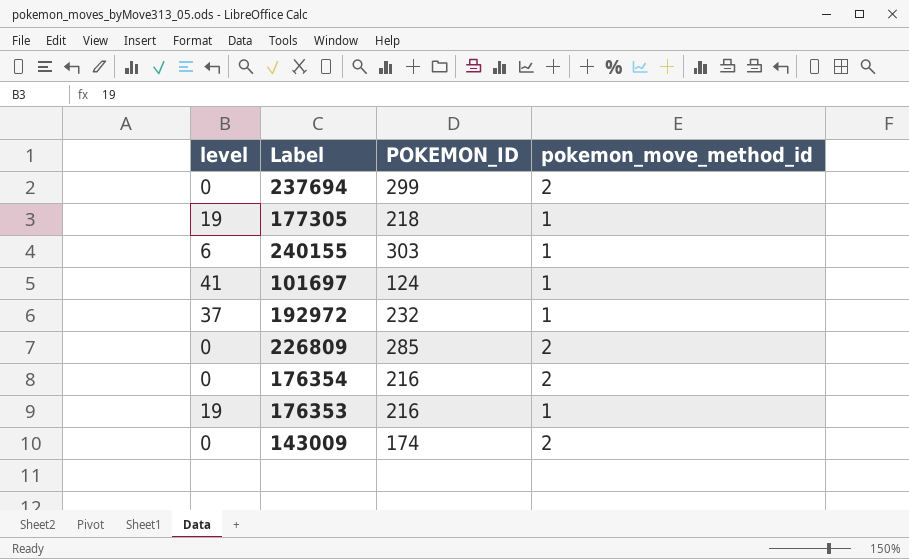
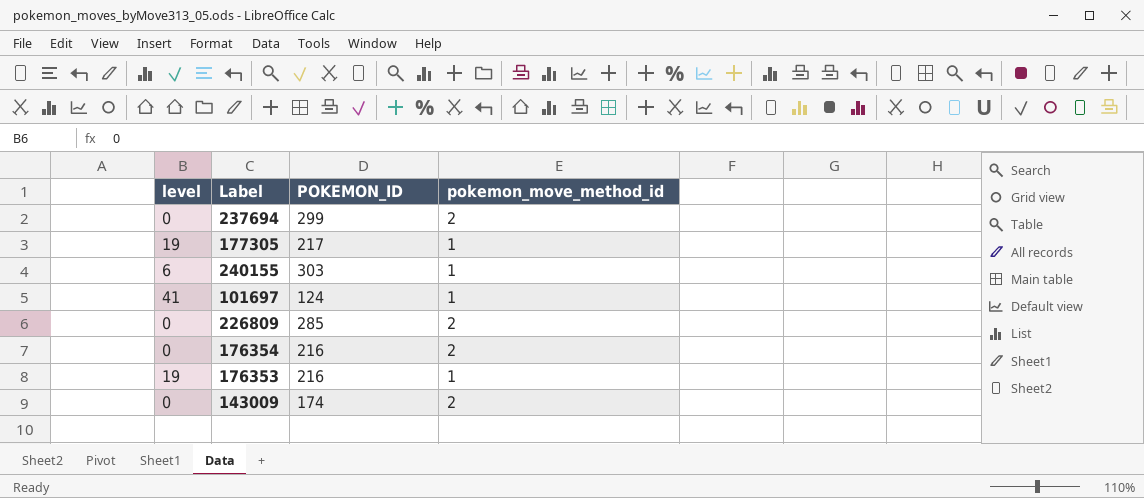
row 192972: 37 | 232 | 1 -> none
177305 | POKEMON_ID: 218 -> 217

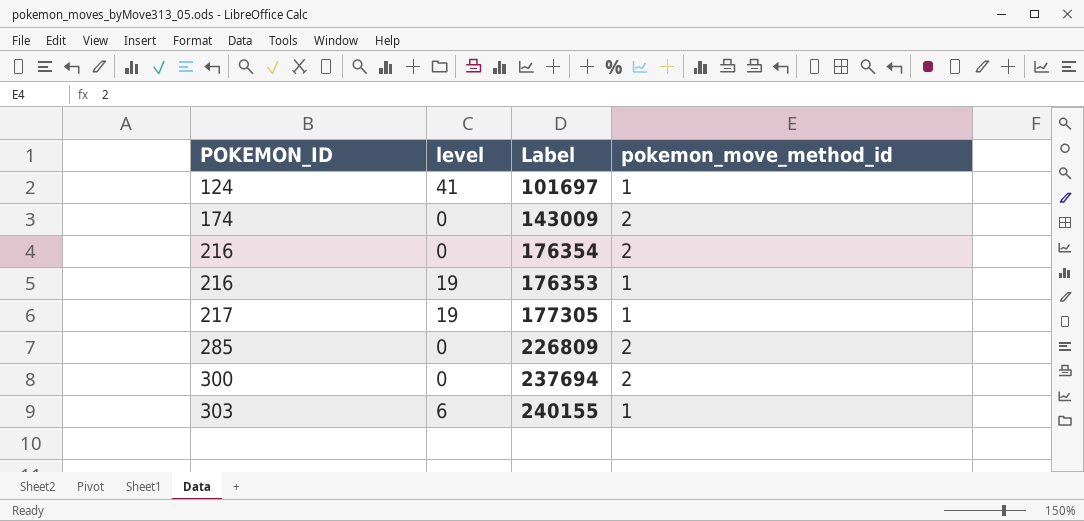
row order: none -> POKEMON_ID ascending
column POKEMON_ID | position: 3 -> 1
237694 | POKEMON_ID: 299 -> 300

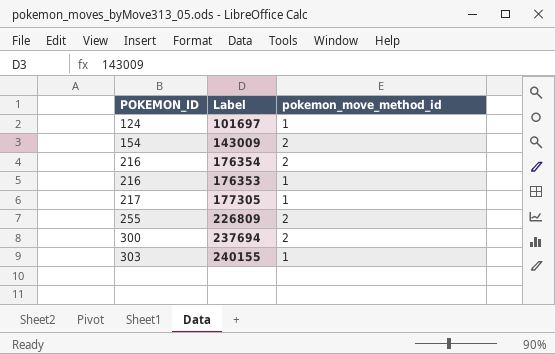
column level | position: 2 -> none
143009 | POKEMON_ID: 174 -> 154
226809 | POKEMON_ID: 285 -> 255

